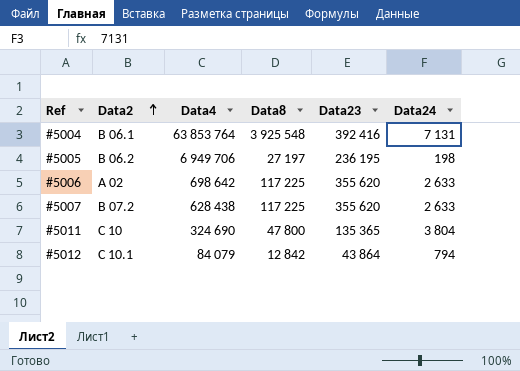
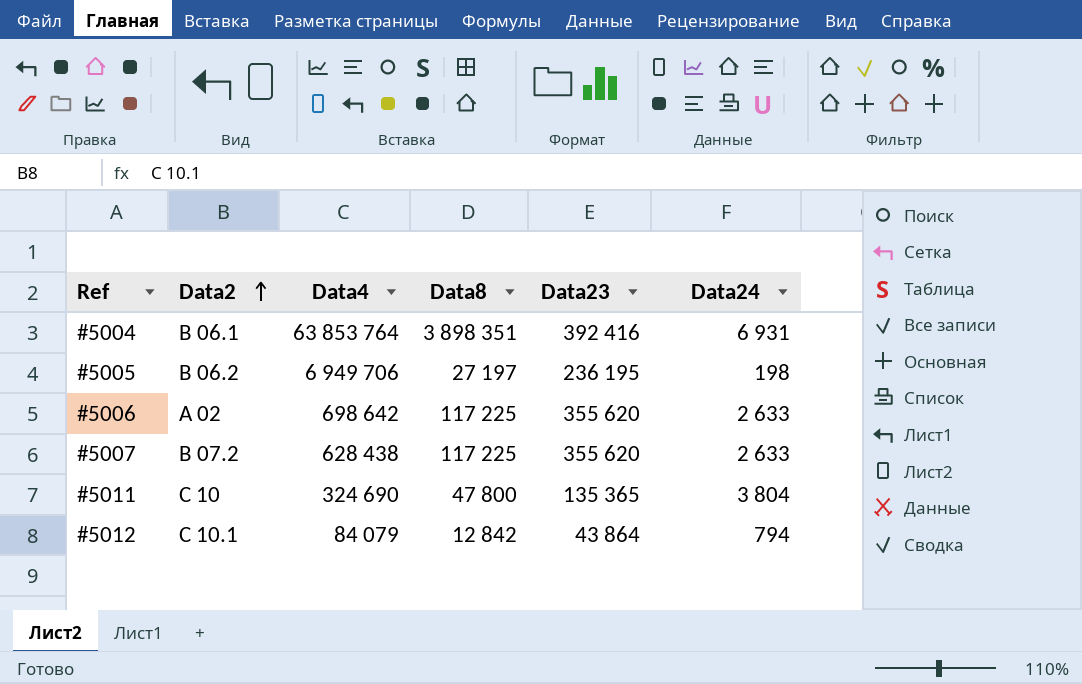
#5004 | Data8: 3 925 548 -> 3 898 351
#5004 | Data24: 7 131 -> 6 931

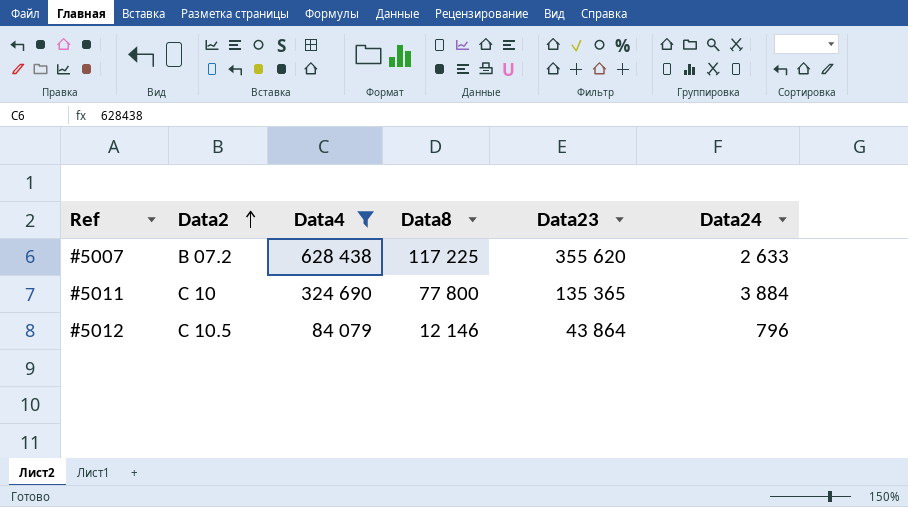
filter: none -> Data4 <= 628 438
#5011 | Data8: 47 800 -> 77 800
#5011 | Data24: 3 804 -> 3 884
#5012 | Data2: С 10.1 -> С 10.5
#5012 | Data8: 12 842 -> 12 146
#5012 | Data24: 794 -> 796

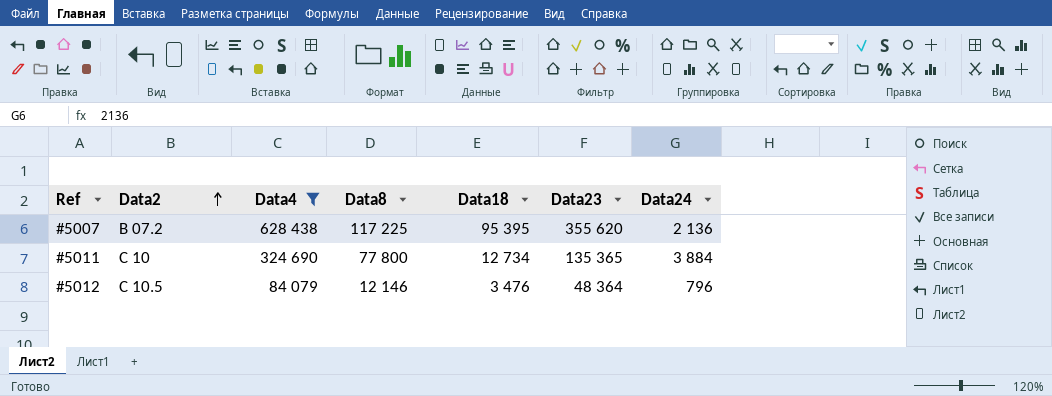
column Data18 | position: none -> 5
#5007 | Data24: 2 633 -> 2 136
#5012 | Data23: 43 864 -> 48 364

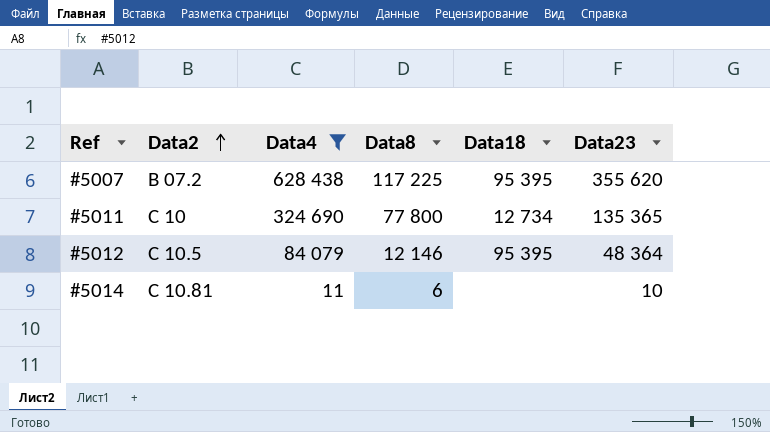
column Data24 | position: 7 -> none
#5012 | Data18: 3 476 -> 95 395
row #5014: none -> С 10.81 | 11 | 6 | none | 10

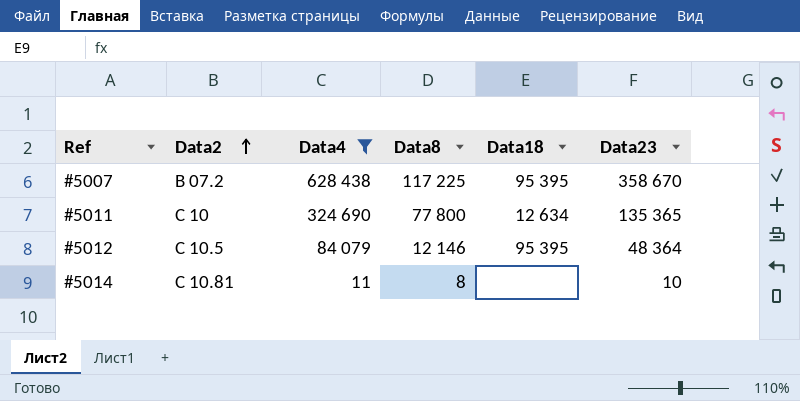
#5007 | Data23: 355 620 -> 358 670
#5011 | Data18: 12 734 -> 12 634
#5014 | Data8: 6 -> 8

